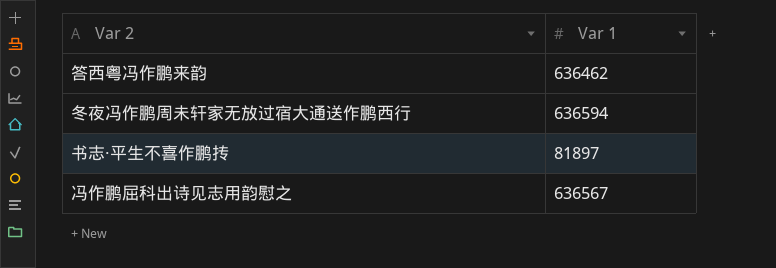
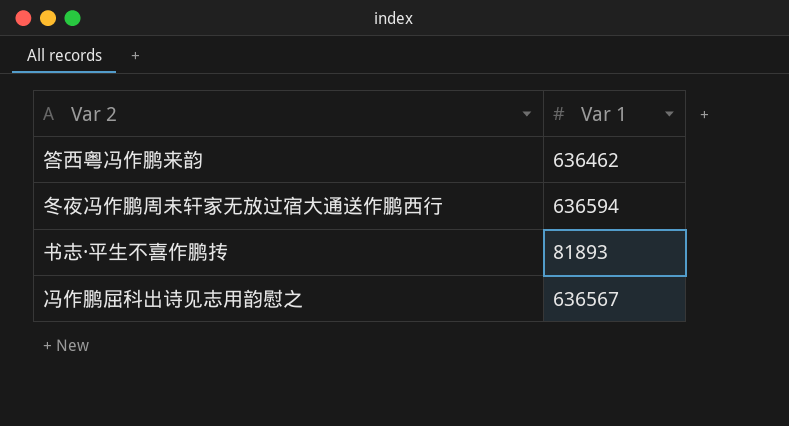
书志·平生不喜作鹏抟 | Var 1: 81897 -> 81893

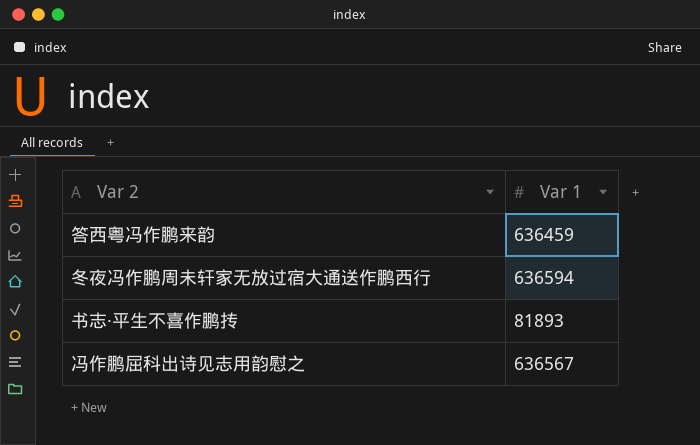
答西粤冯作鹏来韵 | Var 1: 636462 -> 636459

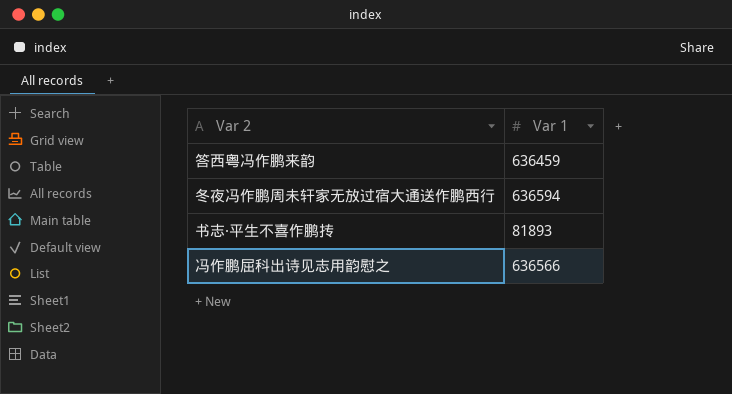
冯作鹏屈科出诗见志用韵慰之 | Var 1: 636567 -> 636566

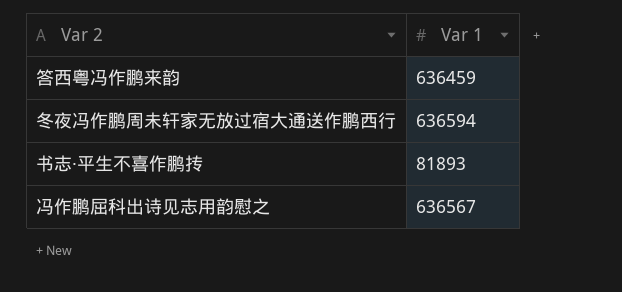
冯作鹏屈科出诗见志用韵慰之 | Var 1: 636566 -> 636567

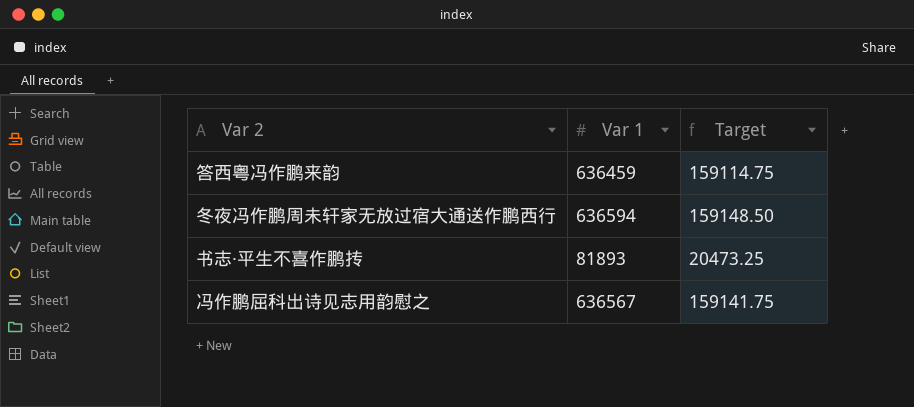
column Target | formula: none -> [Var 1] * 0.25

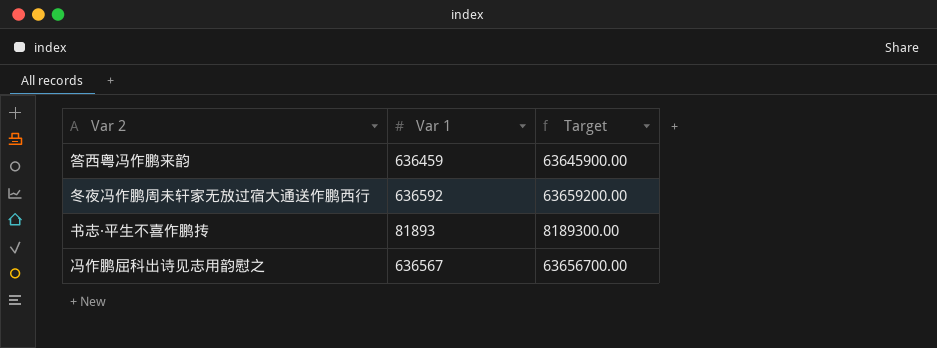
column Target | formula: [Var 1] * 0.25 -> [Var 1] * 100
冬夜冯作鹏周未轩家无放过宿大通送作鹏西行 | Var 1: 636594 -> 636592

